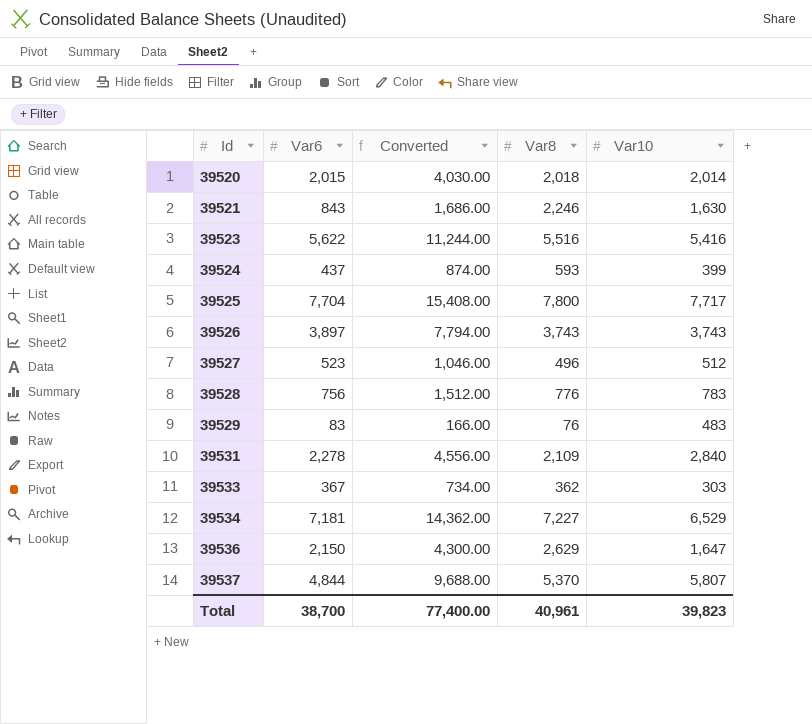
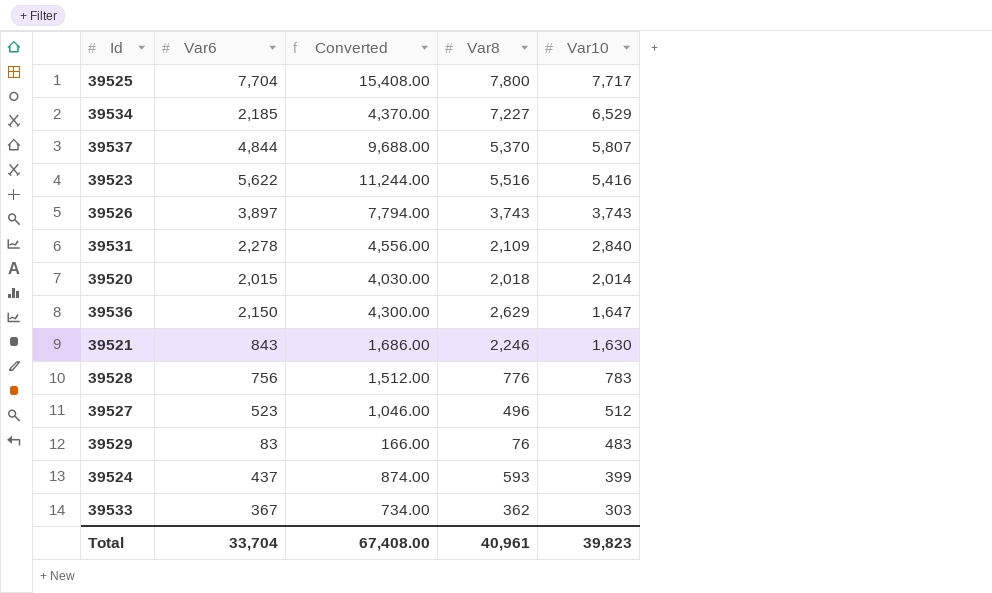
row order: Id ascending -> Var10 descending
39534 | Var6: 7,181 -> 2,185
39534 | Converted: 14,362.00 -> 4,370.00
Total | Var6: 38,700 -> 33,704
Total | Converted: 77,400.00 -> 67,408.00

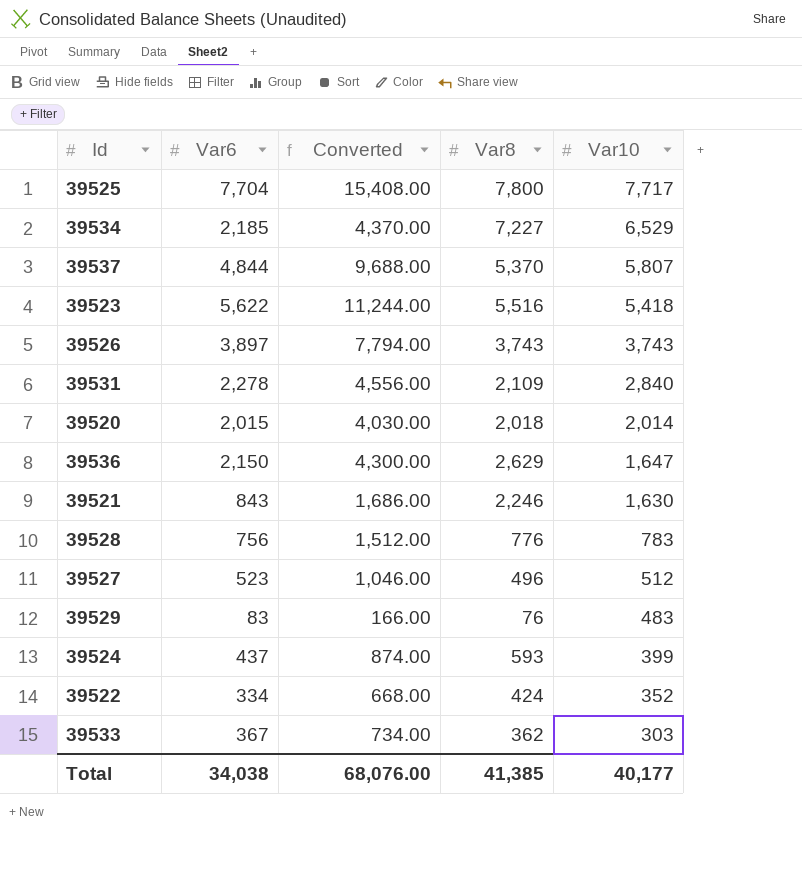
39523 | Var10: 5,416 -> 5,418
row 39522: none -> 334 | 668.00 | 424 | 352
Total | Var6: 33,704 -> 34,038
Total | Converted: 67,408.00 -> 68,076.00
Total | Var8: 40,961 -> 41,385
Total | Var10: 39,823 -> 40,177

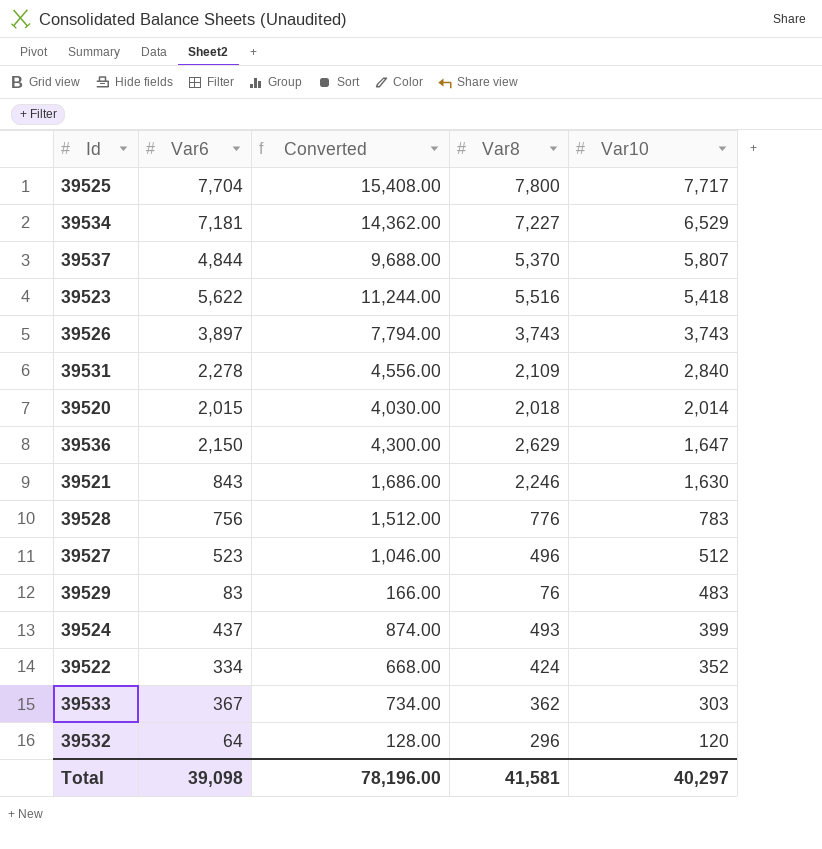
39534 | Var6: 2,185 -> 7,181
39534 | Converted: 4,370.00 -> 14,362.00
39524 | Var8: 593 -> 493
row 39532: none -> 64 | 128.00 | 296 | 120
Total | Var6: 34,038 -> 39,098
Total | Converted: 68,076.00 -> 78,196.00
Total | Var8: 41,385 -> 41,581
Total | Var10: 40,177 -> 40,297

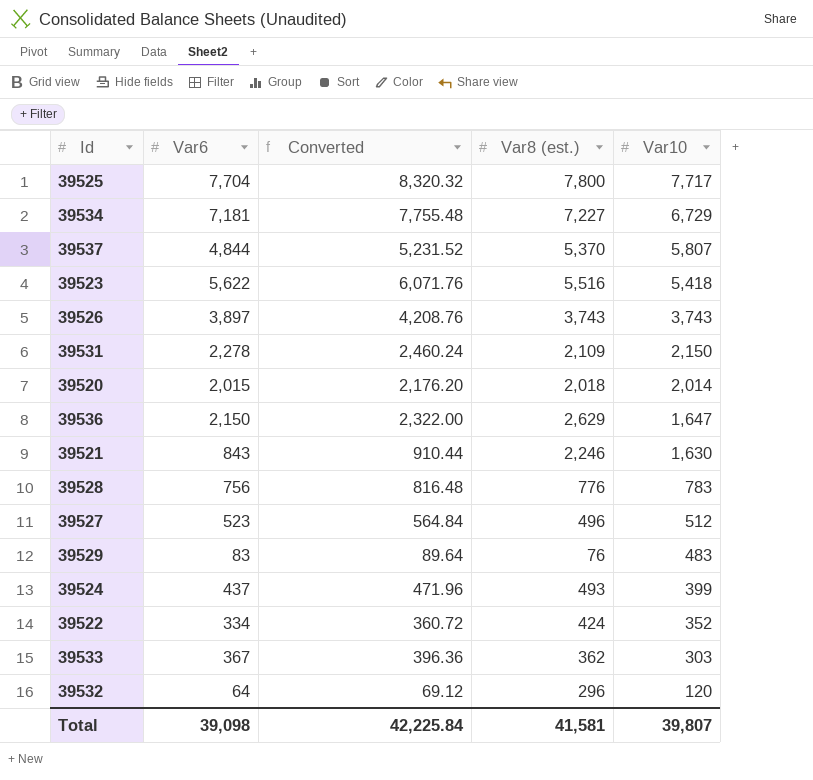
column Converted | formula: [Var6] * 2 -> [Var6] * 1.08
column name: Var8 -> Var8 (est.)
39534 | Var10: 6,529 -> 6,729
39531 | Var10: 2,840 -> 2,150
Total | Converted: 78,196.00 -> 42,225.84
Total | Var10: 40,297 -> 39,807

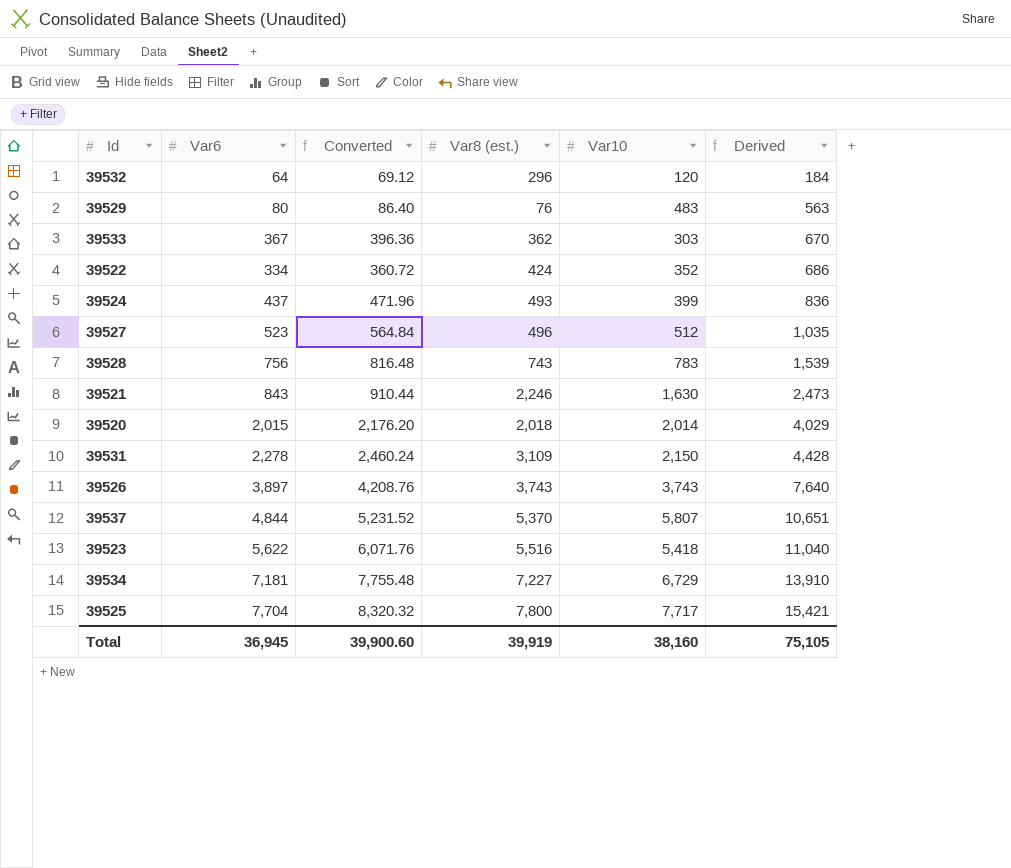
row order: Var10 descending -> Derived ascending
column Derived | formula: none -> [Var6] + [Var10]
row 39536: 2,150 | 2,322.00 | 2,629 | 1,647 -> none
39529 | Var6: 83 -> 80
39529 | Converted: 89.64 -> 86.40
39528 | Var8 (est.): 776 -> 743
39531 | Var8 (est.): 2,109 -> 3,109
Total | Var6: 39,098 -> 36,945
Total | Converted: 42,225.84 -> 39,900.60
Total | Var8 (est.): 41,581 -> 39,919
Total | Var10: 39,807 -> 38,160

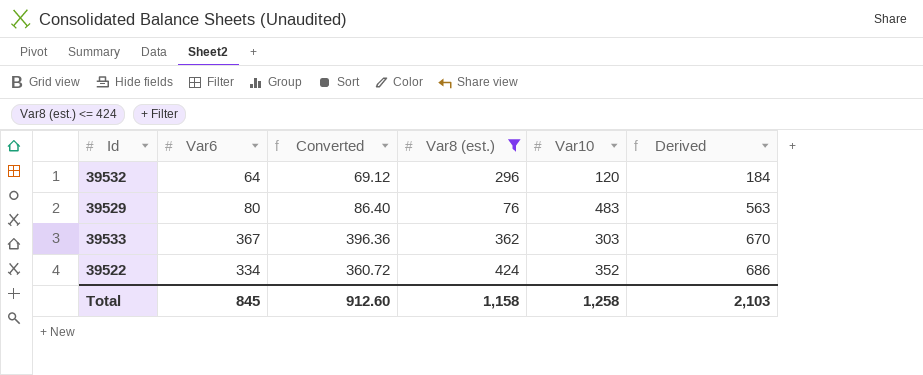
filter: none -> Var8 (est.) <= 424
Total | Var6: 36,945 -> 845
Total | Converted: 39,900.60 -> 912.60
Total | Var8 (est.): 39,919 -> 1,158
Total | Var10: 38,160 -> 1,258
Total | Derived: 75,105 -> 2,103

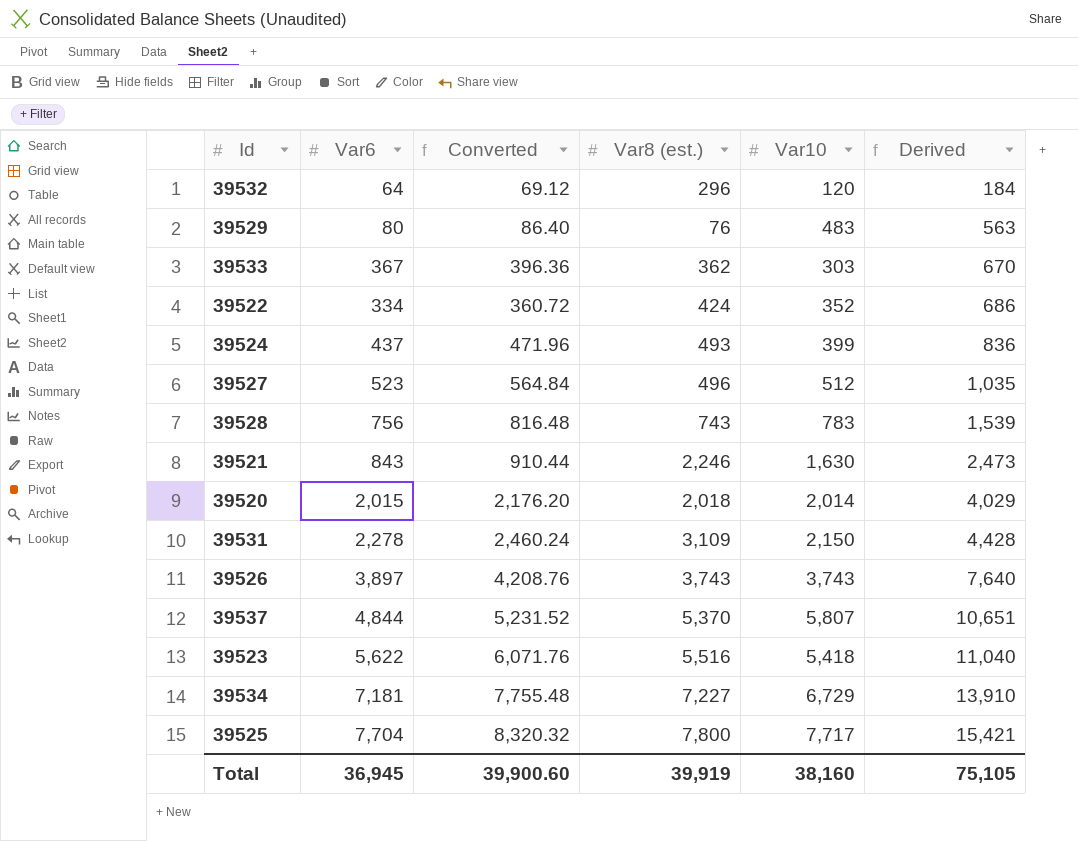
filter: Var8 (est.) <= 424 -> none
Total | Var6: 845 -> 36,945
Total | Converted: 912.60 -> 39,900.60
Total | Var8 (est.): 1,158 -> 39,919
Total | Var10: 1,258 -> 38,160
Total | Derived: 2,103 -> 75,105

